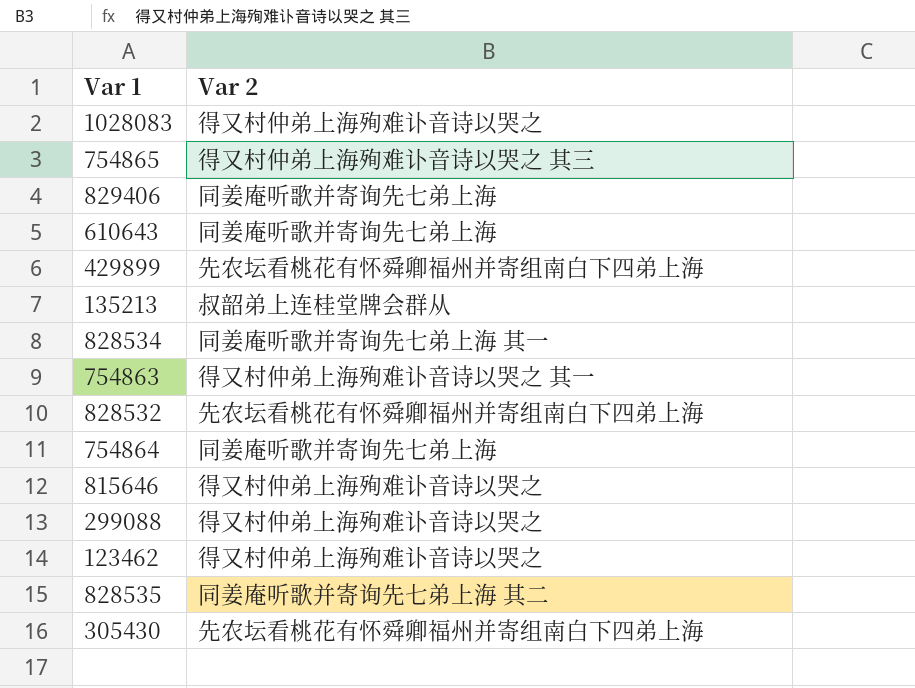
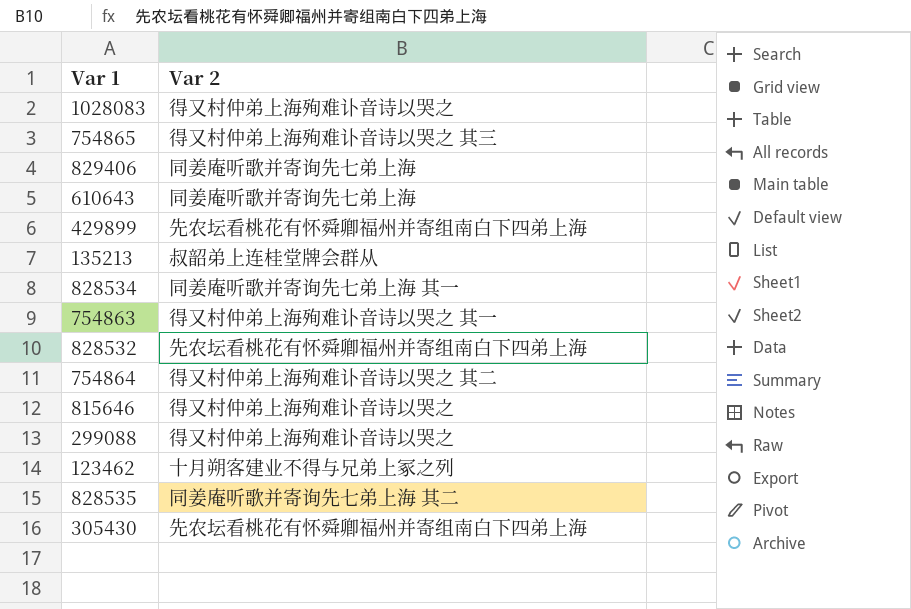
754864 | Var 2: 同姜庵听歌并寄询先七弟上海 -> 得又村仲弟上海殉难讣音诗以哭之 其二
123462 | Var 2: 得又村仲弟上海殉难讣音诗以哭之 -> 十月朔客建业不得与兄弟上冢之列

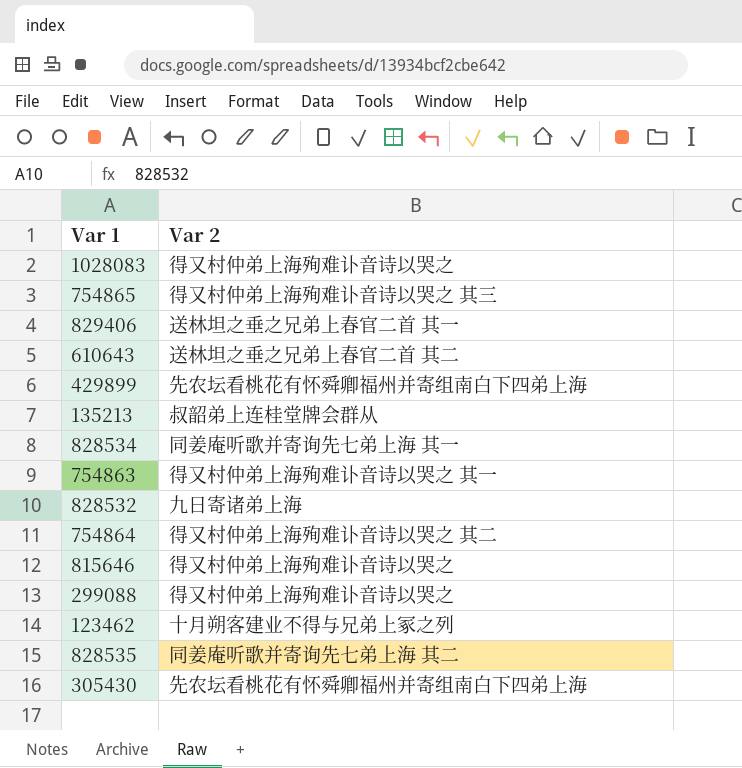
829406 | Var 2: 同姜庵听歌并寄询先七弟上海 -> 送林坦之垂之兄弟上春官二首 其一
610643 | Var 2: 同姜庵听歌并寄询先七弟上海 -> 送林坦之垂之兄弟上春官二首 其二
828532 | Var 2: 先农坛看桃花有怀舜卿福州并寄组南白下四弟上海 -> 九日寄诸弟上海

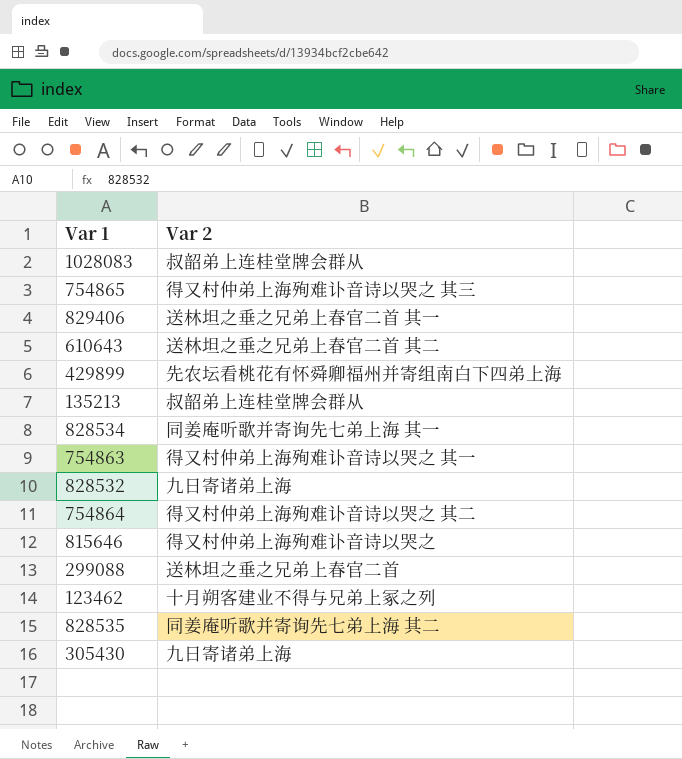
1028083 | Var 2: 得又村仲弟上海殉难讣音诗以哭之 -> 叔韶弟上连桂堂牌会群从
299088 | Var 2: 得又村仲弟上海殉难讣音诗以哭之 -> 送林坦之垂之兄弟上春官二首
305430 | Var 2: 先农坛看桃花有怀舜卿福州并寄组南白下四弟上海 -> 九日寄诸弟上海

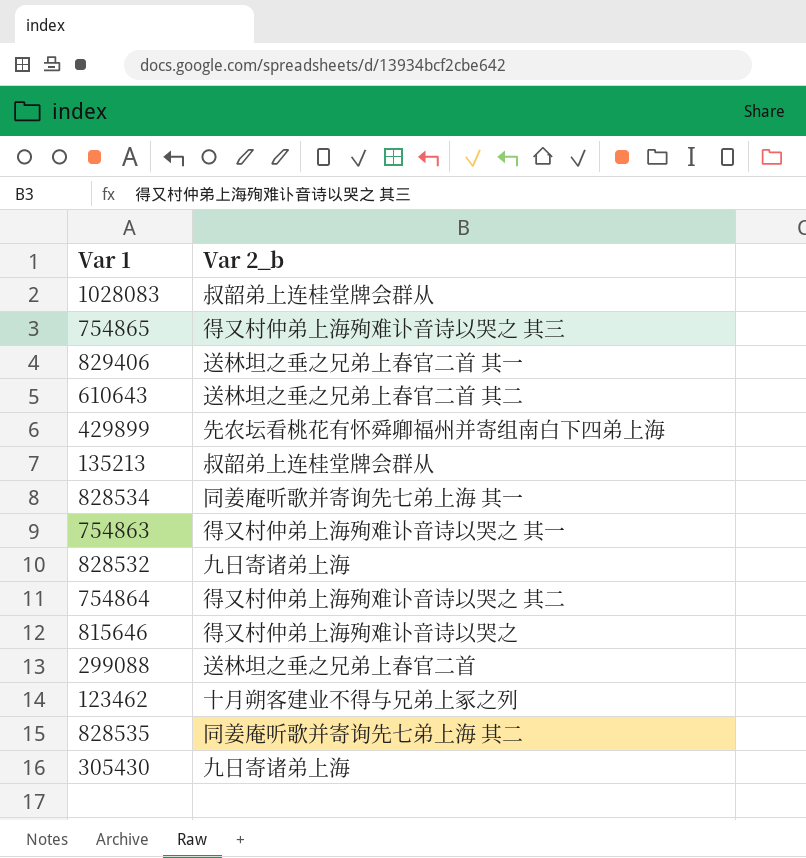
column name: Var 2 -> Var 2_b

